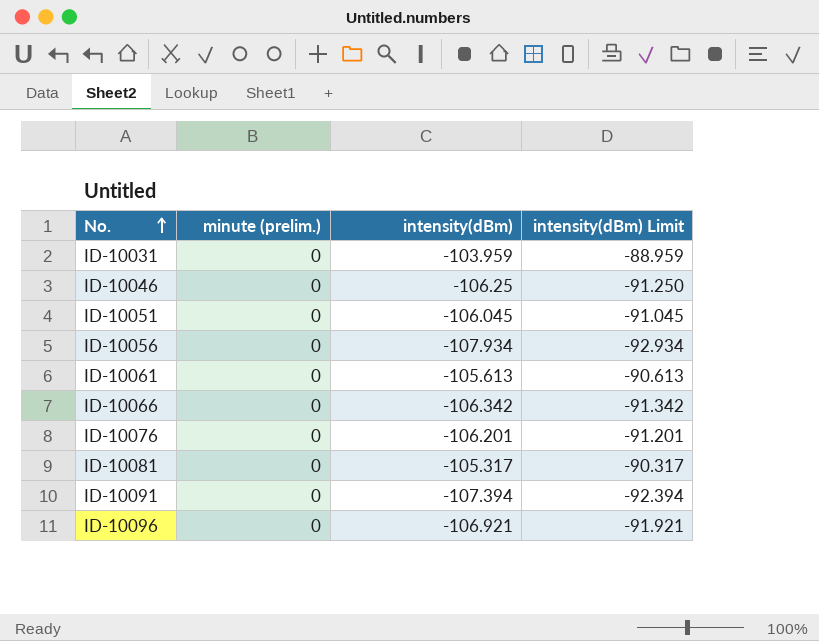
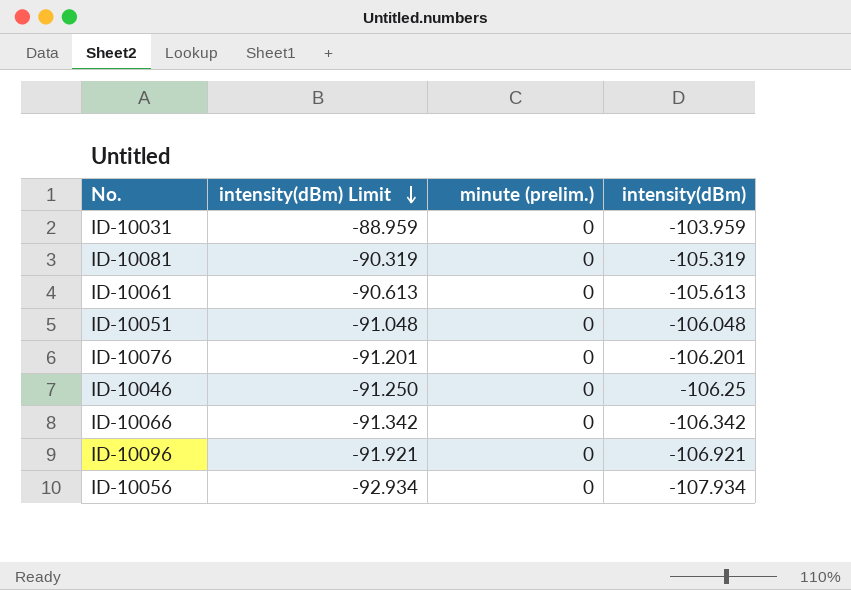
row order: No. ascending -> intensity(dBm) Limit descending
column intensity(dBm) Limit | position: 4 -> 2
row ID-10091: 0 | -107.394 | -92.394 -> none
ID-10081 | intensity(dBm) Limit: -90.317 -> -90.319
ID-10081 | intensity(dBm): -105.317 -> -105.319
ID-10051 | intensity(dBm) Limit: -91.045 -> -91.048
ID-10051 | intensity(dBm): -106.045 -> -106.048

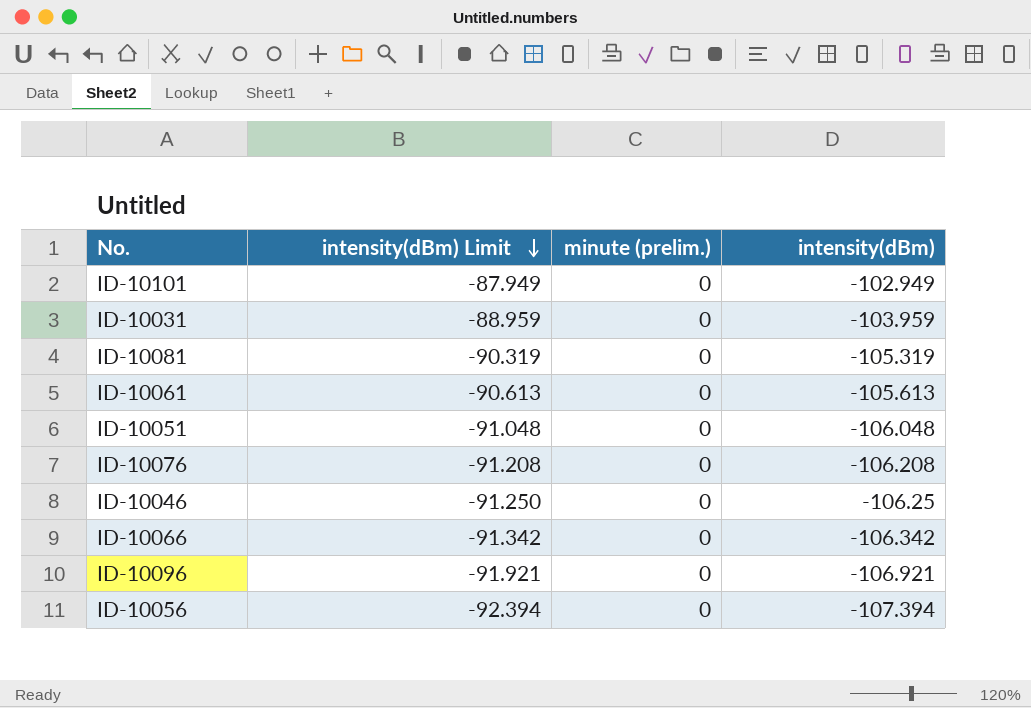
row ID-10101: none -> -87.949 | 0 | -102.949
ID-10076 | intensity(dBm) Limit: -91.201 -> -91.208
ID-10076 | intensity(dBm): -106.201 -> -106.208
ID-10056 | intensity(dBm) Limit: -92.934 -> -92.394
ID-10056 | intensity(dBm): -107.934 -> -107.394

